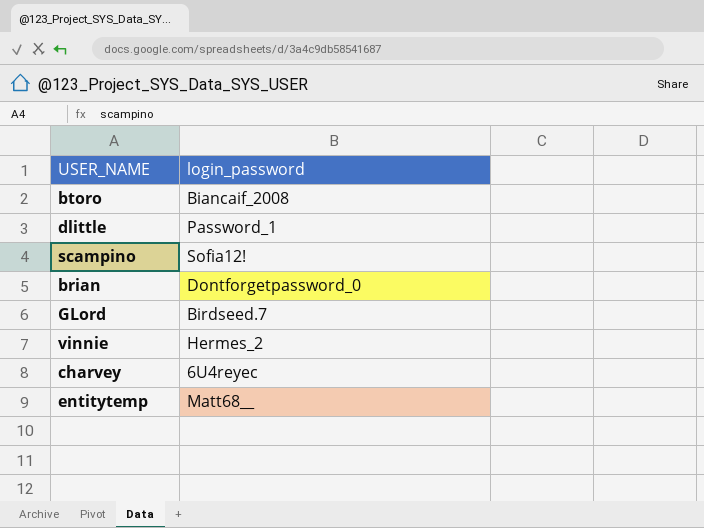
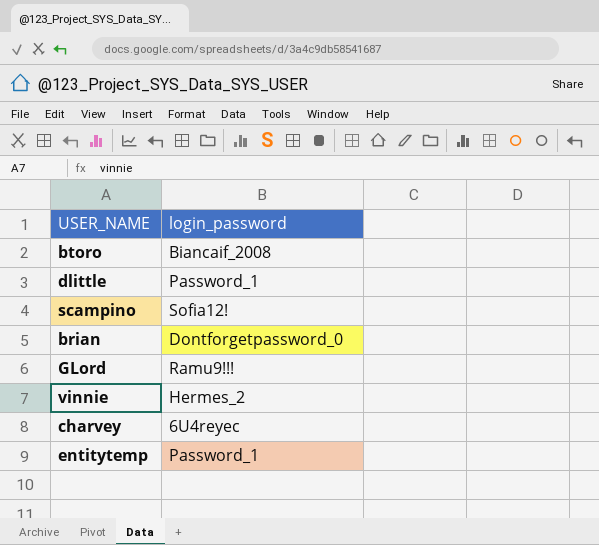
GLord | login_password: Birdseed.7 -> Ramu9!!!
entitytemp | login_password: Matt68__ -> Password_1

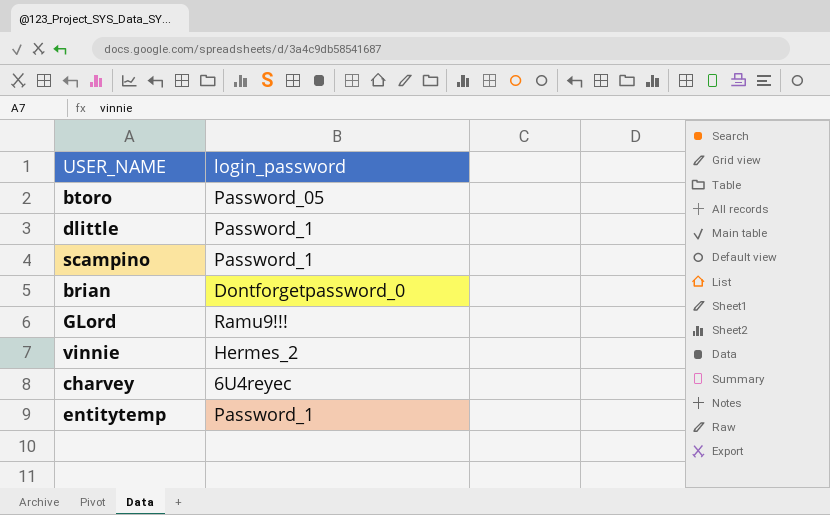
btoro | login_password: Biancaif_2008 -> Password_05
scampino | login_password: Sofia12! -> Password_1

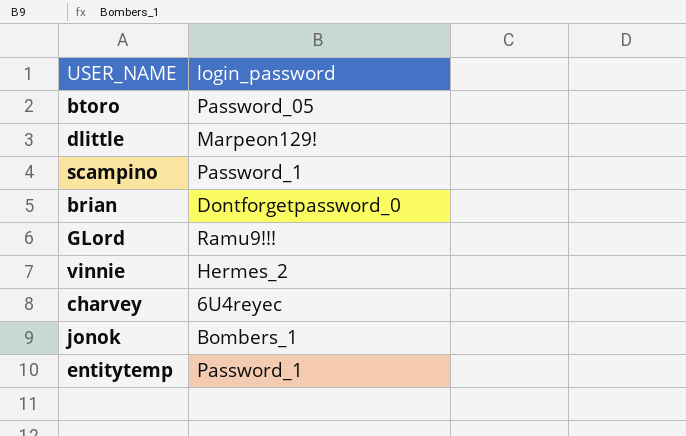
dlittle | login_password: Password_1 -> Marpeon129!
row jonok: none -> Bombers_1

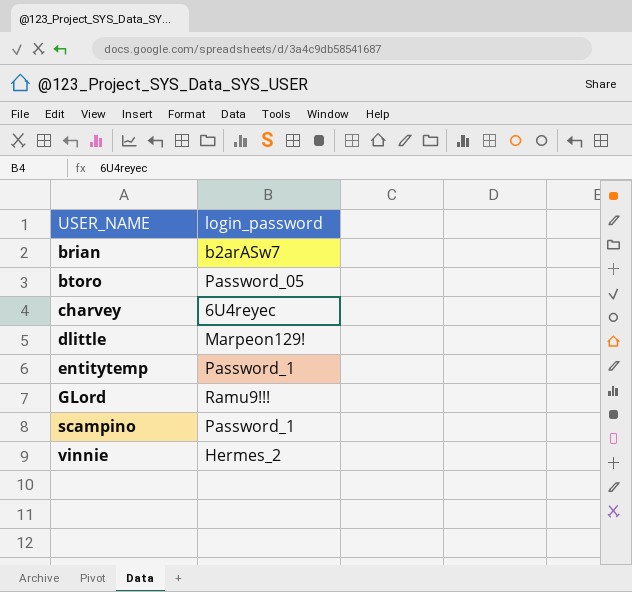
row order: none -> USER_NAME ascending
row jonok: Bombers_1 -> none
brian | login_password: Dontforgetpassword_0 -> b2arASw7

